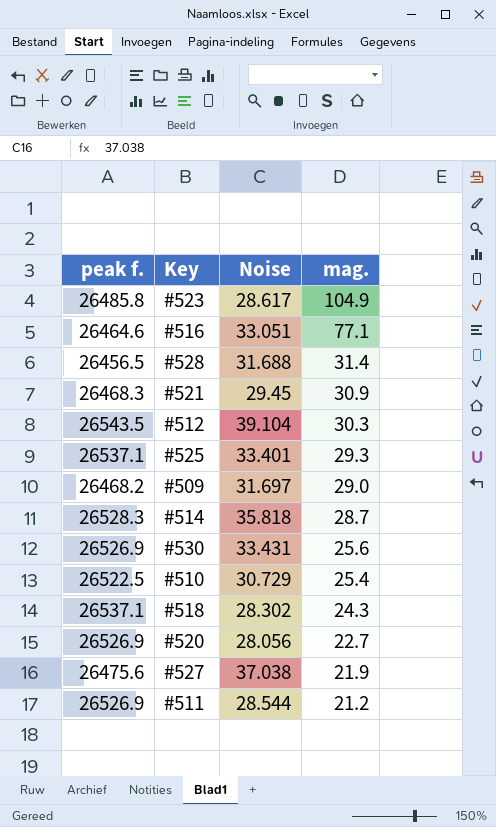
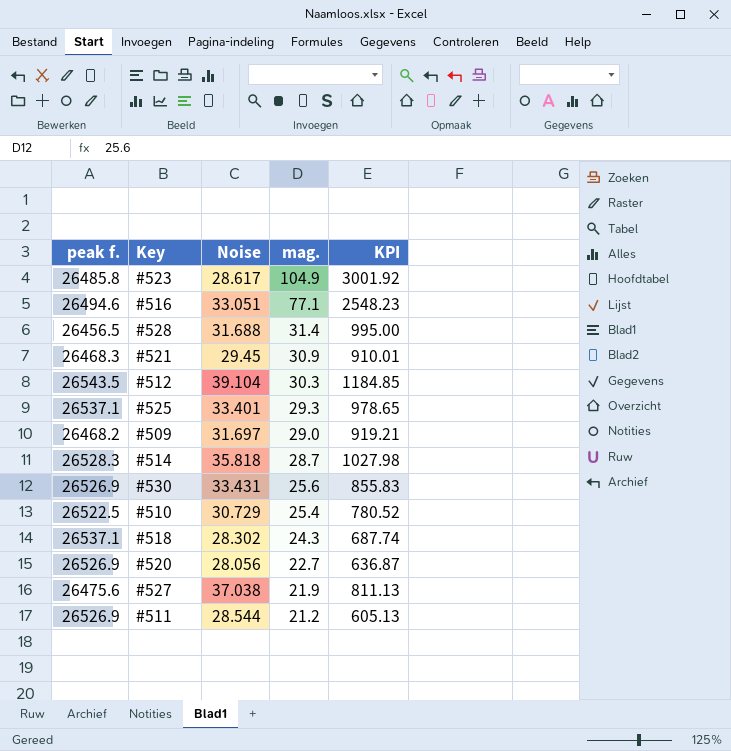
column KPI | formula: none -> [Noise] * [mag.]
#516 | peak f.: 26464.6 -> 26494.6

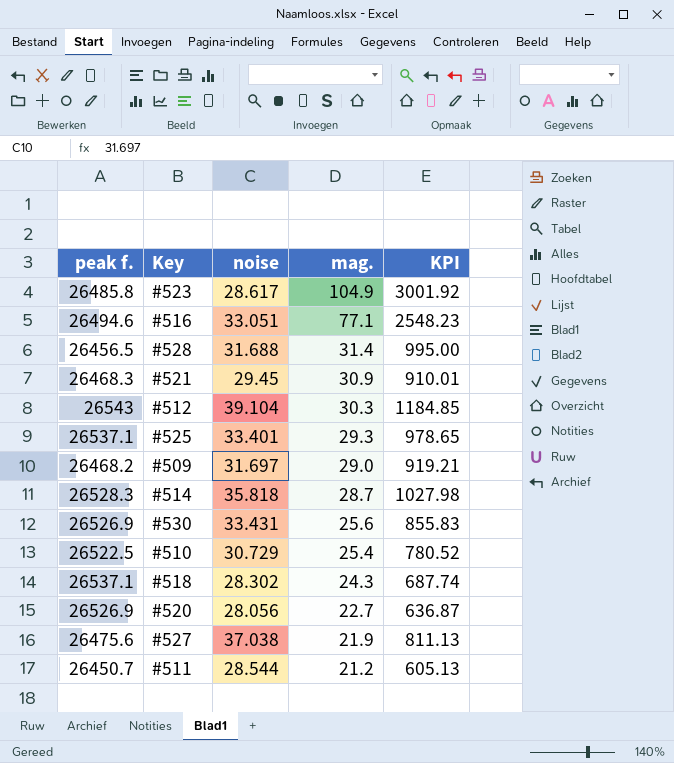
column name: Noise -> noise
#512 | peak f.: 26543.5 -> 26543
#511 | peak f.: 26526.9 -> 26450.7

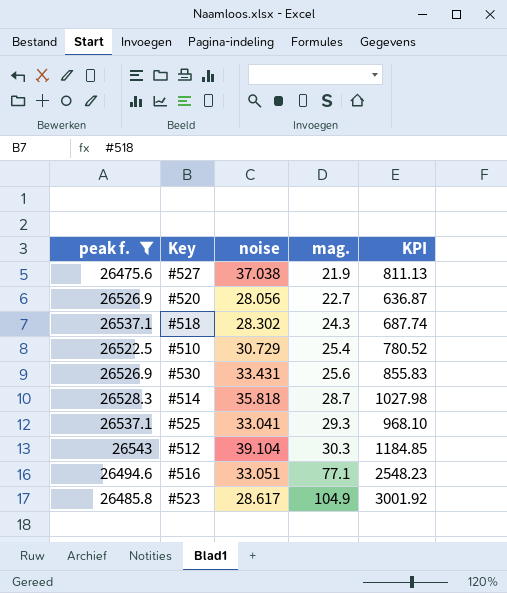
filter: none -> peak f. >= 26475.6
row order: mag. descending -> mag. ascending
#525 | noise: 33.401 -> 33.041
#525 | KPI: 978.65 -> 968.10

